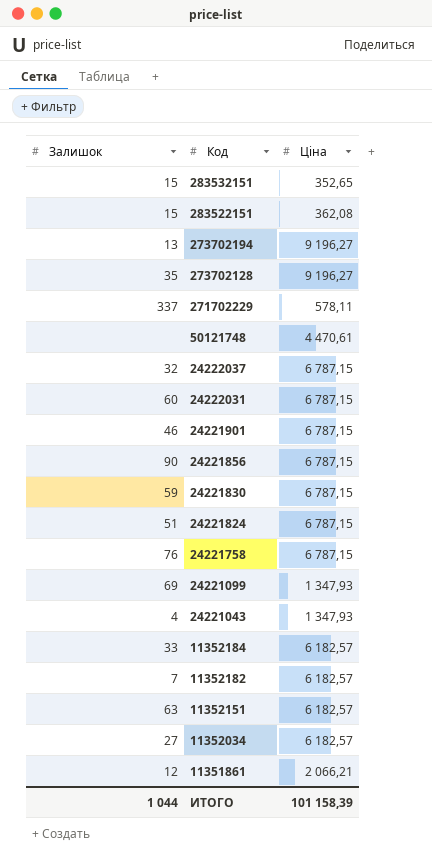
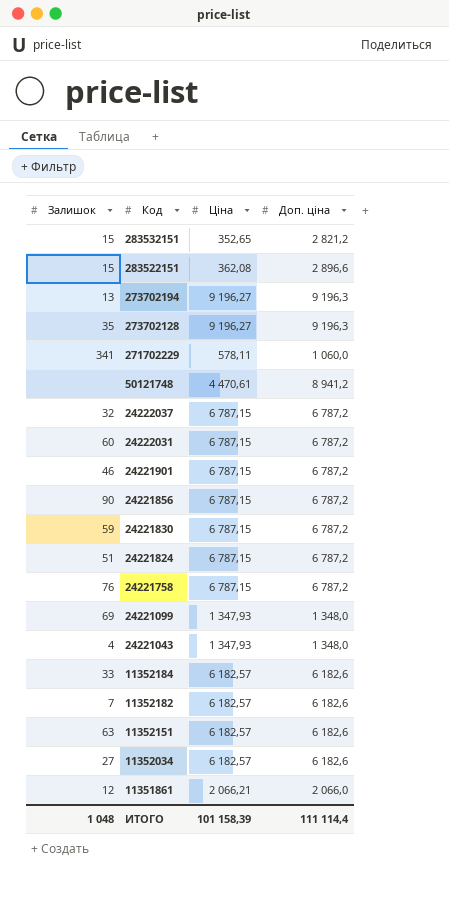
column Доп. ціна | position: none -> 4
271702229 | Залишок: 337 -> 341
ИТОГО | Залишок: 1 044 -> 1 048

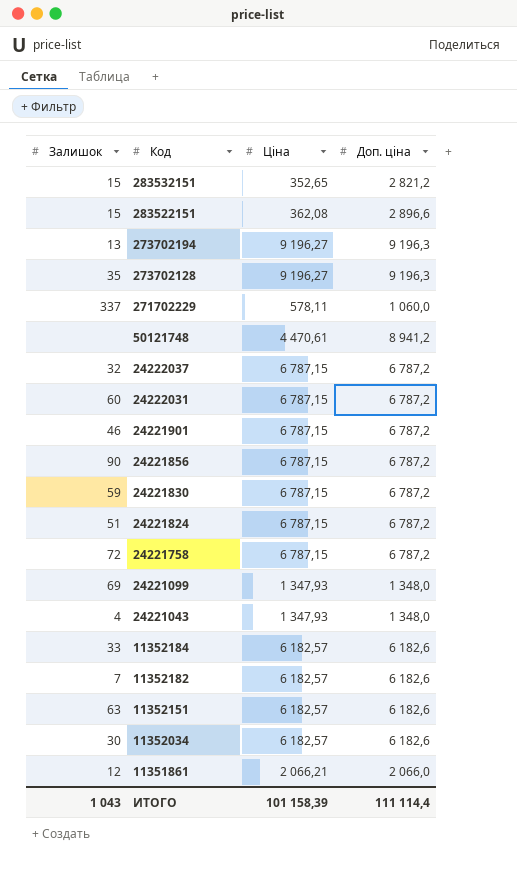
271702229 | Залишок: 341 -> 337
24221758 | Залишок: 76 -> 72
11352034 | Залишок: 27 -> 30
ИТОГО | Залишок: 1 048 -> 1 043

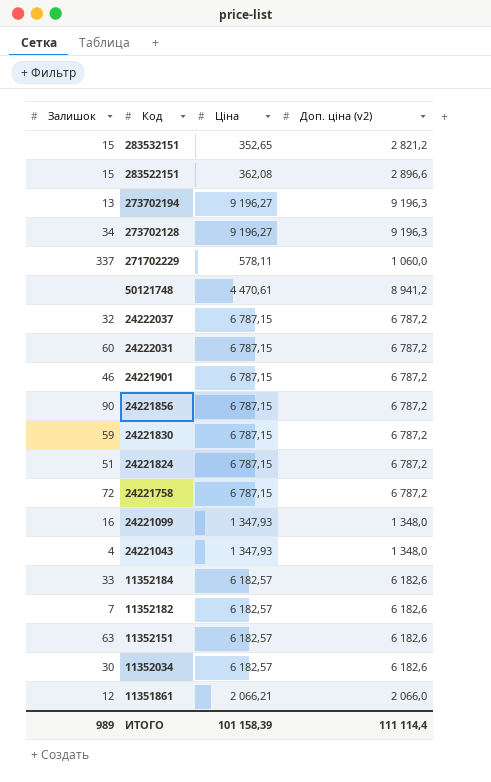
column name: Доп. ціна -> Доп. ціна (v2)
273702128 | Залишок: 35 -> 34
24221099 | Залишок: 69 -> 16
ИТОГО | Залишок: 1 043 -> 989

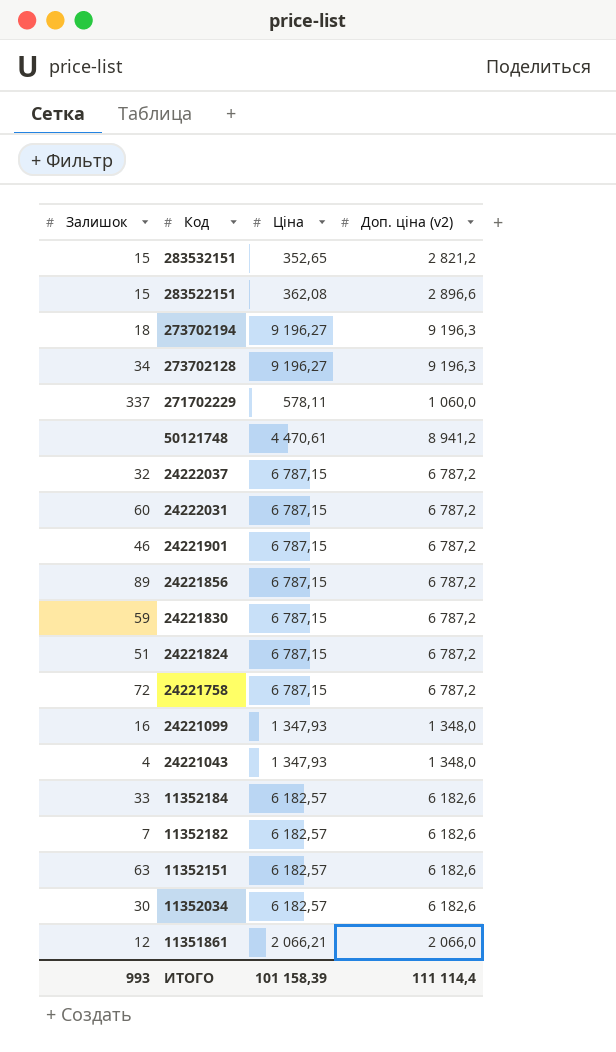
273702194 | Залишок: 13 -> 18
24221856 | Залишок: 90 -> 89
ИТОГО | Залишок: 989 -> 993

